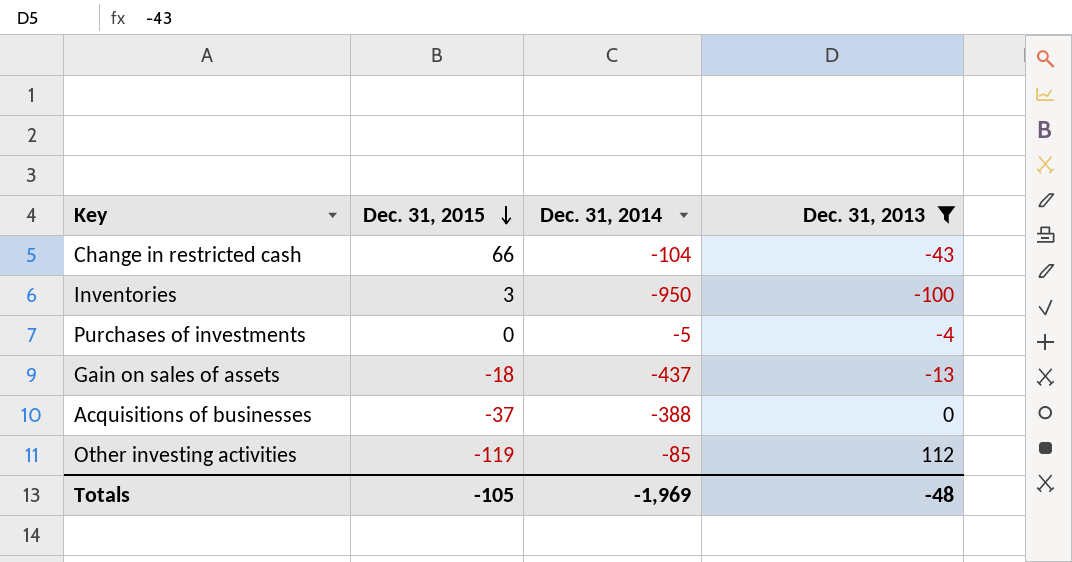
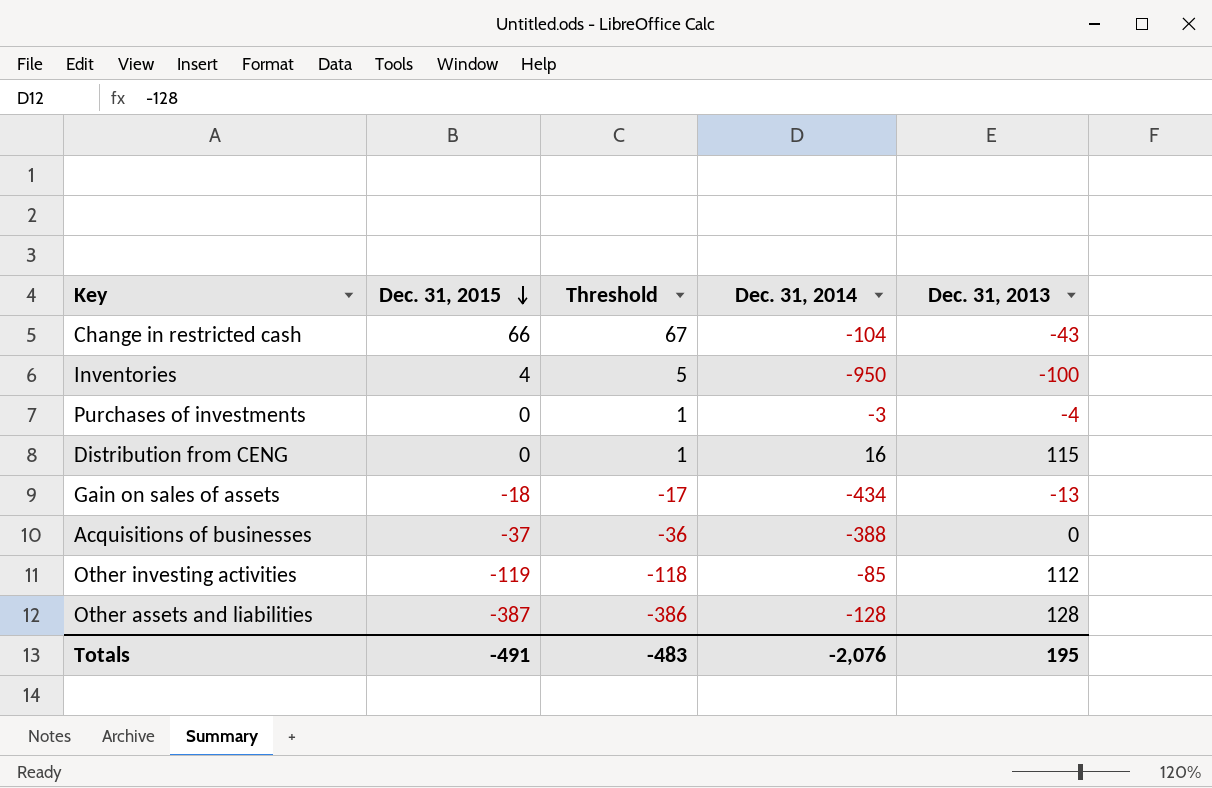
filter: Dec. 31, 2013 <= 112 -> none
column Threshold | formula: none -> [Dec. 31, 2015] + 1
Inventories | Dec. 31, 2015: 3 -> 4
Purchases of investments | Dec. 31, 2014: -5 -> -3
Gain on sales of assets | Dec. 31, 2014: -437 -> -434
Totals | Dec. 31, 2015: -105 -> -491
Totals | Dec. 31, 2014: -1,969 -> -2,076
Totals | Dec. 31, 2013: -48 -> 195

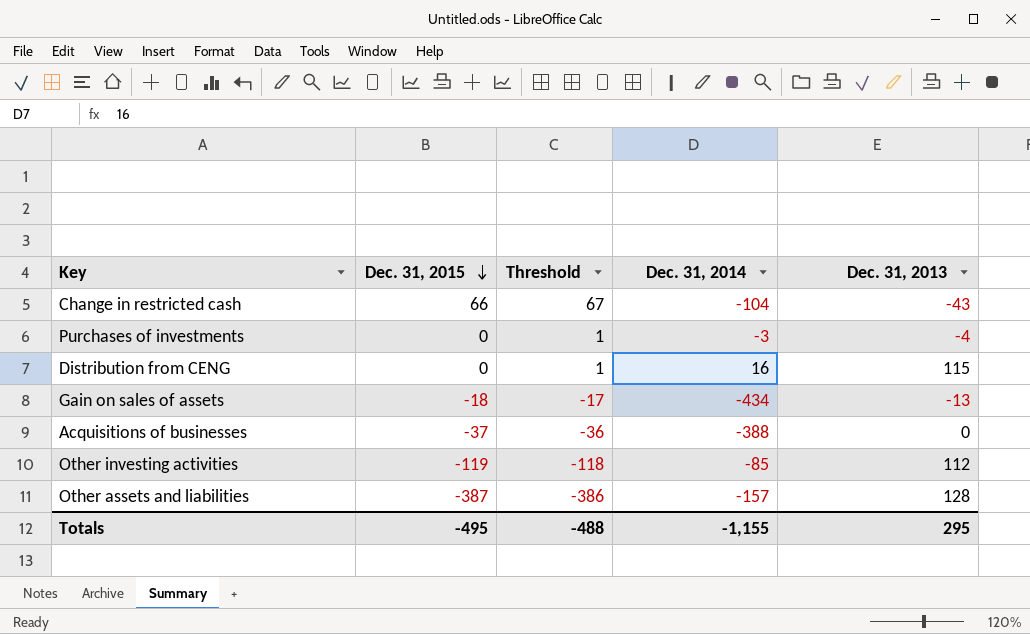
row Inventories: 4 | 5 | -950 | -100 -> none
Other assets and liabilities | Dec. 31, 2014: -128 -> -157
Totals | Dec. 31, 2015: -491 -> -495
Totals | Threshold: -483 -> -488
Totals | Dec. 31, 2014: -2,076 -> -1,155
Totals | Dec. 31, 2013: 195 -> 295

